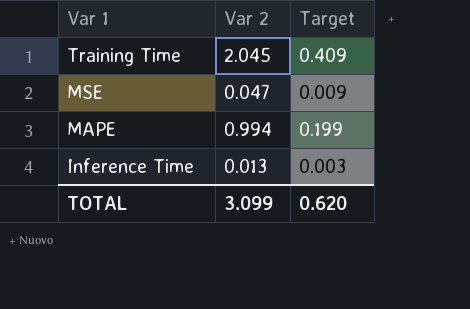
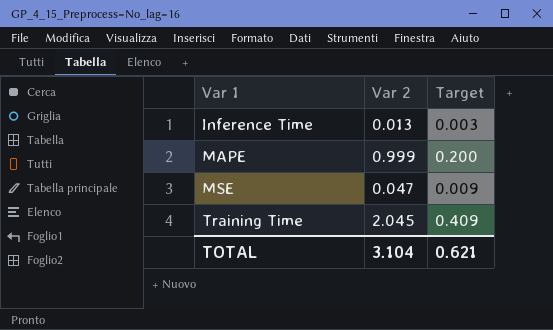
row order: Var 1 descending -> Var 1 ascending
MAPE | Var 2: 0.994 -> 0.999
MAPE | Target: 0.199 -> 0.200
TOTAL | Var 2: 3.099 -> 3.104
TOTAL | Target: 0.620 -> 0.621

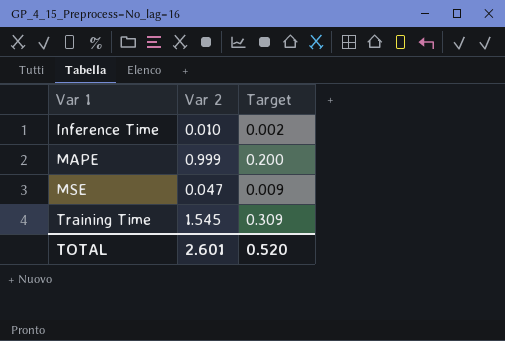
Inference Time | Var 2: 0.013 -> 0.010
Inference Time | Target: 0.003 -> 0.002
Training Time | Var 2: 2.045 -> 1.545
Training Time | Target: 0.409 -> 0.309
TOTAL | Var 2: 3.104 -> 2.601
TOTAL | Target: 0.621 -> 0.520

